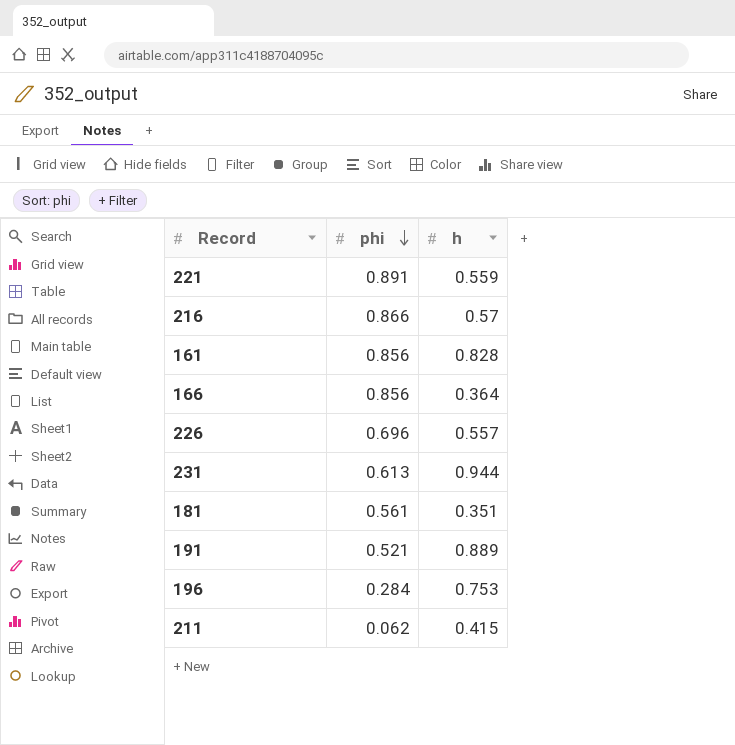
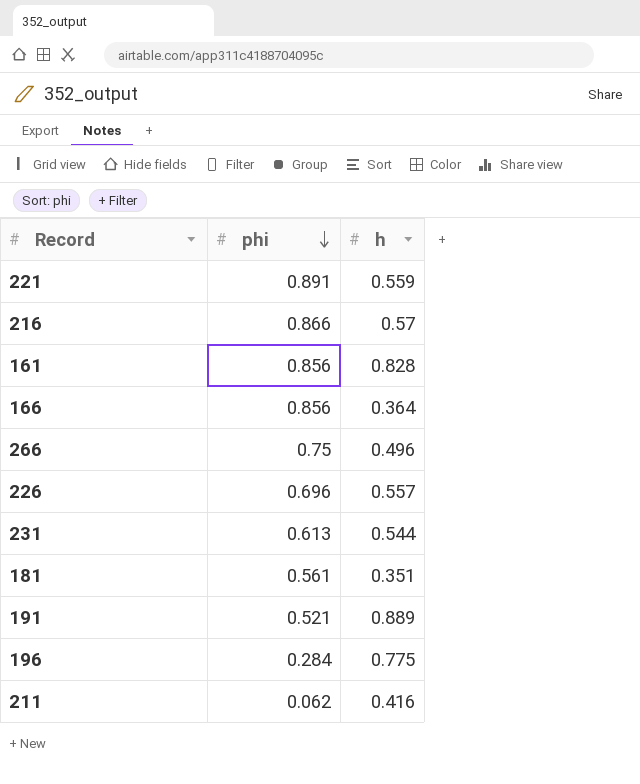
row 266: none -> 0.75 | 0.496
231 | h: 0.944 -> 0.544
196 | h: 0.753 -> 0.775
211 | h: 0.415 -> 0.416

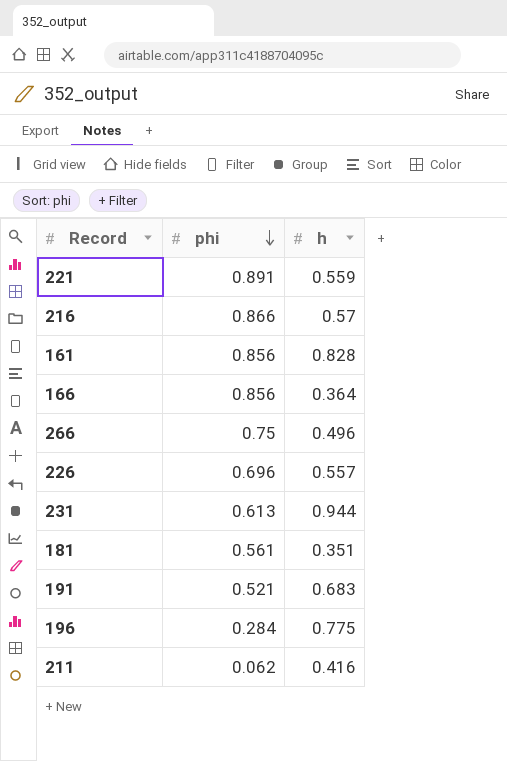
231 | h: 0.544 -> 0.944
191 | h: 0.889 -> 0.683

